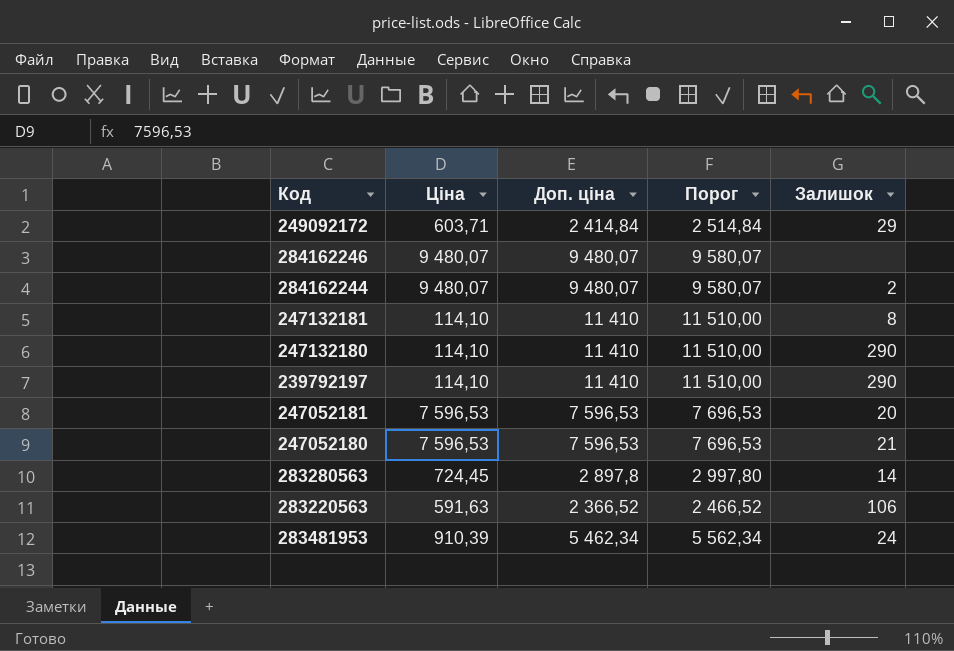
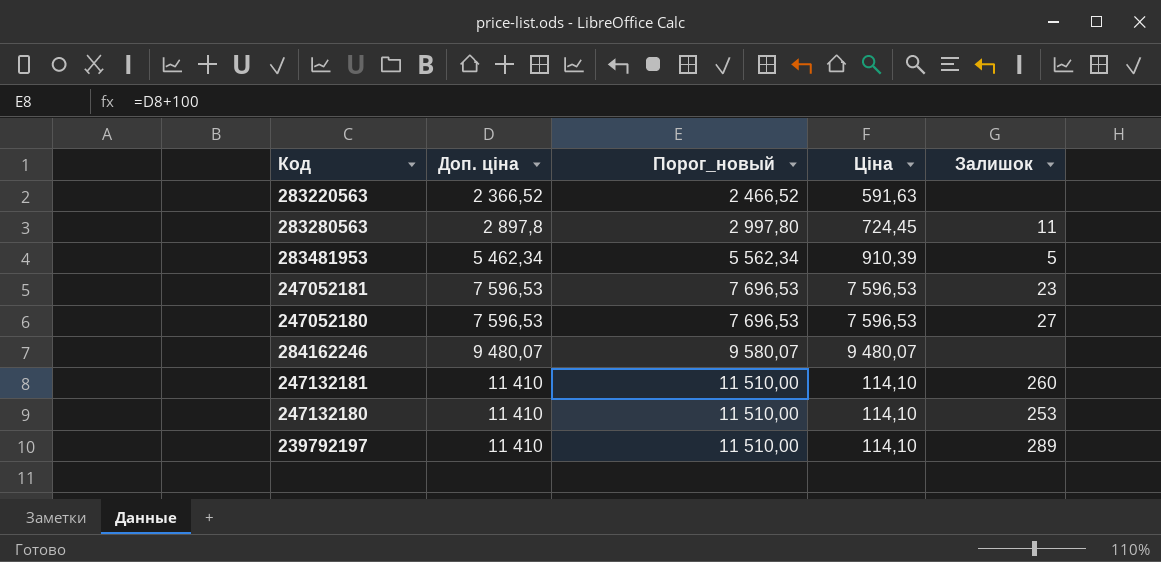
row order: none -> Доп. ціна ascending
column name: Порог -> Порог_новый
column Ціна | position: 2 -> 4
row 249092172: 603,71 | 2 414,84 | 2 514,84 | 29 -> none
row 284162244: 9 480,07 | 9 480,07 | 9 580,07 | 2 -> none
283220563 | Залишок: 106 -> none
283280563 | Залишок: 14 -> 11
283481953 | Залишок: 24 -> 5
247052181 | Залишок: 20 -> 23
247052180 | Залишок: 21 -> 27
247132181 | Залишок: 8 -> 260
247132180 | Залишок: 290 -> 253
239792197 | Залишок: 290 -> 289

